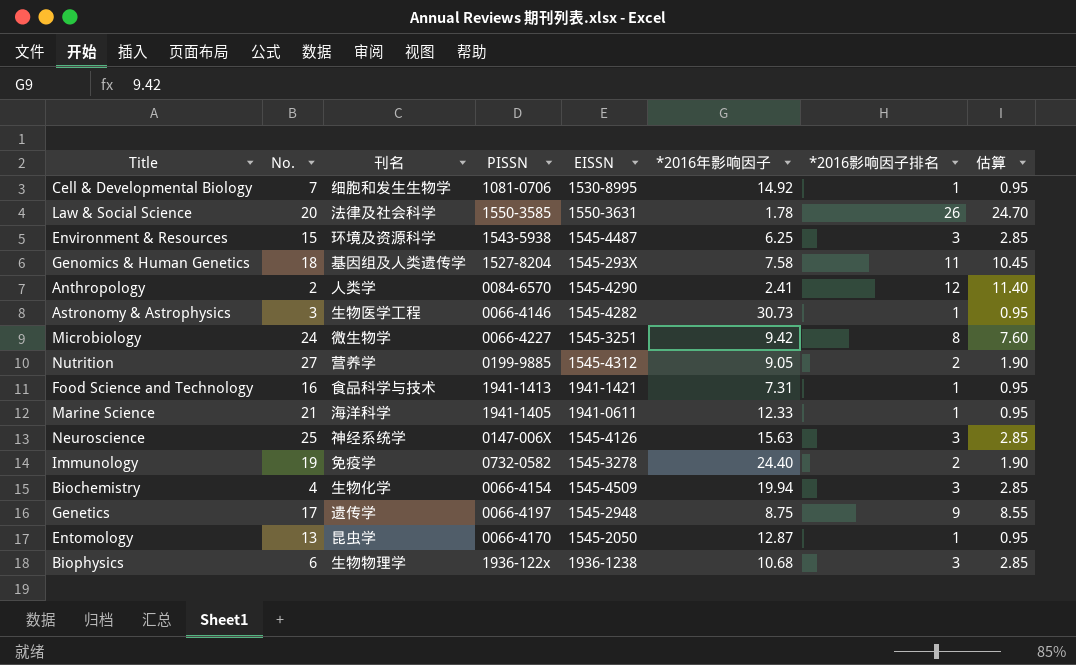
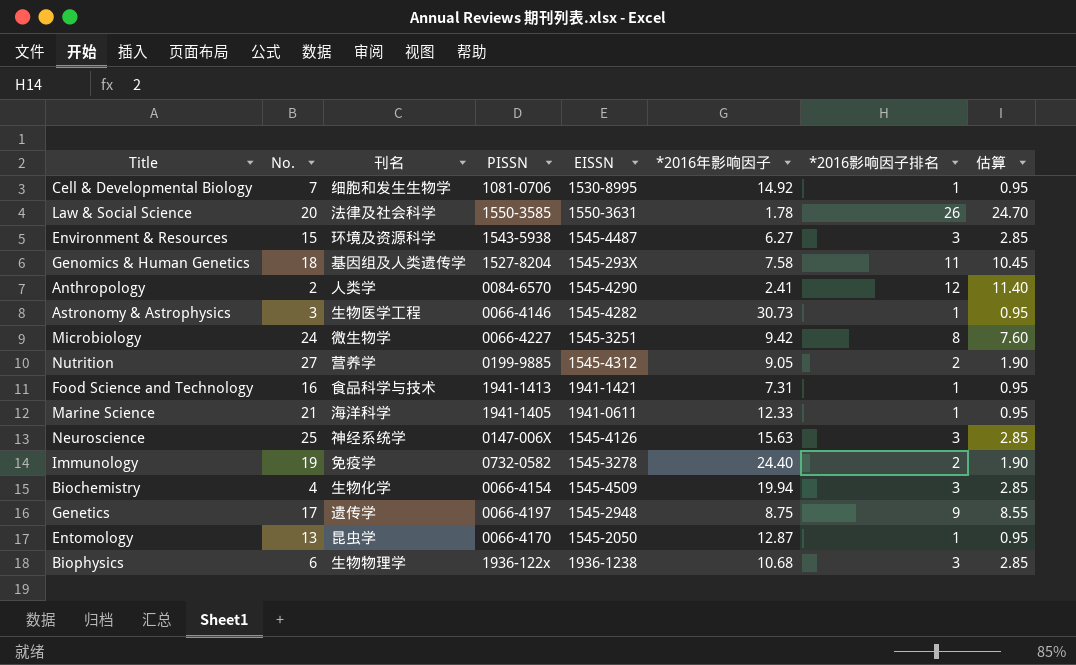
Environment & Resources | *2016年影响因子: 6.25 -> 6.27

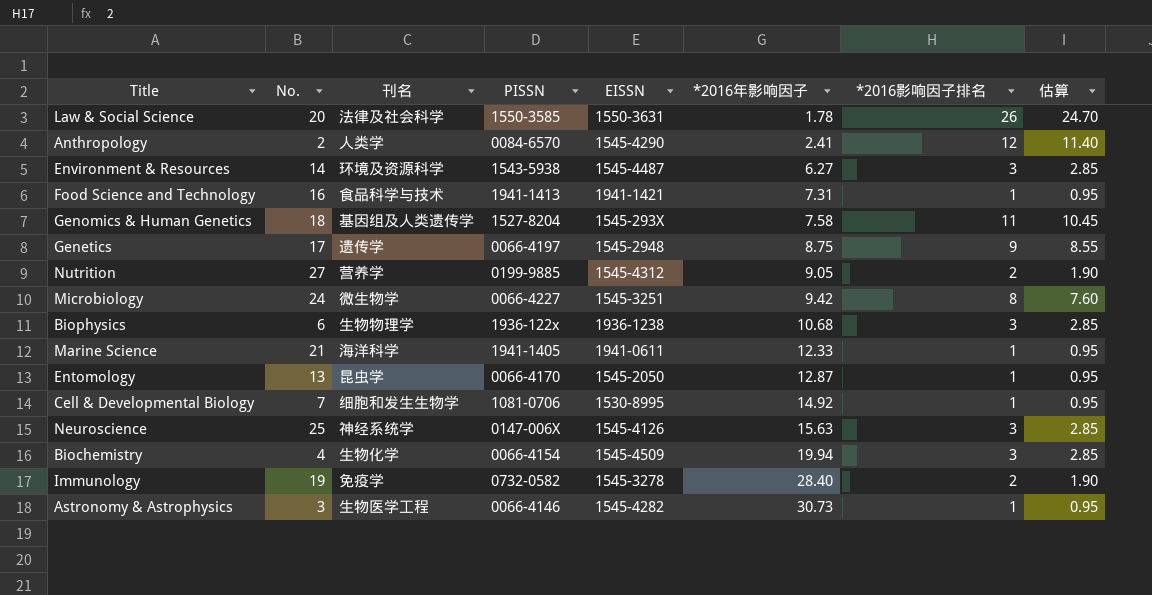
row order: none -> *2016年影响因子 ascending
Environment & Resources | No.: 15 -> 14
Immunology | *2016年影响因子: 24.40 -> 28.40

